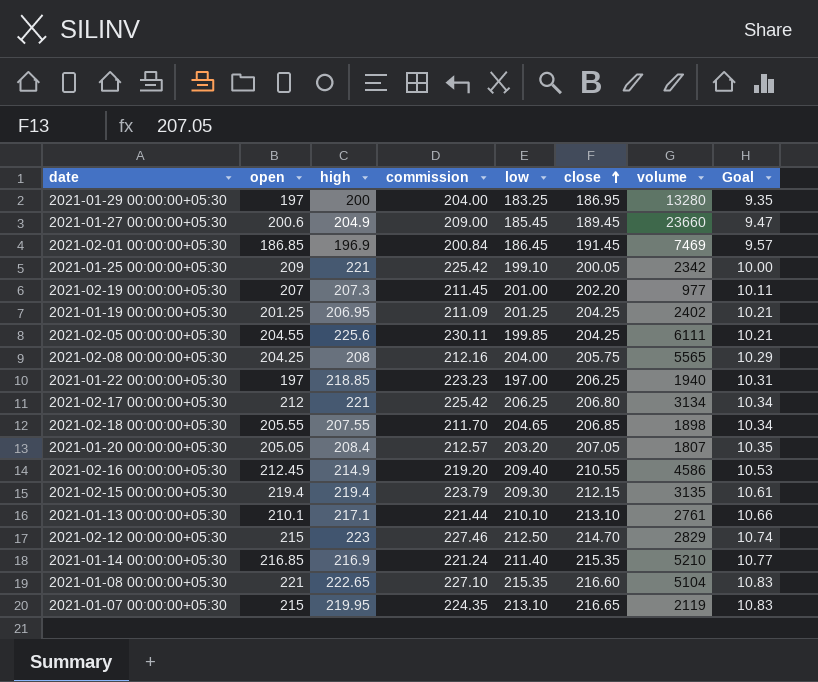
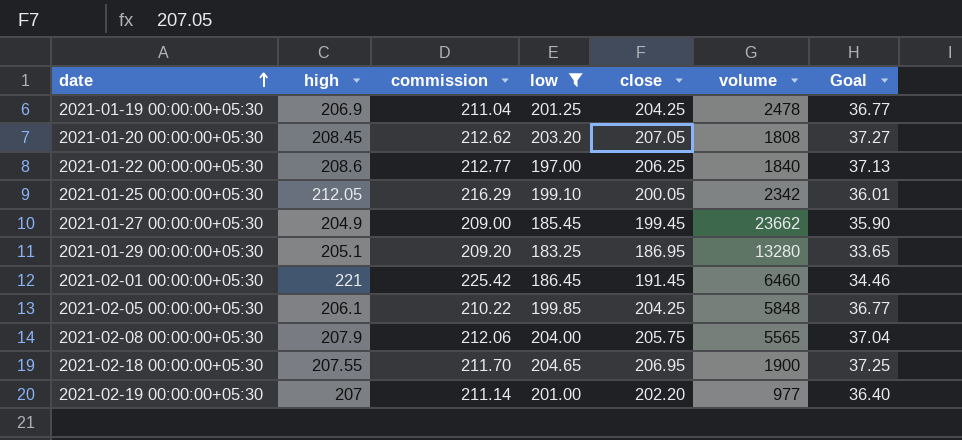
filter: none -> low <= 204.65
row order: close ascending -> date ascending
column open | position: 2 -> none
column Goal | formula: [close] * 0.05 -> [close] * 0.18
2021-01-19 00:00:00+05:30 | high: 206.95 -> 206.9
2021-01-19 00:00:00+05:30 | commission: 211.09 -> 211.04
2021-01-19 00:00:00+05:30 | volume: 2402 -> 2478
2021-01-20 00:00:00+05:30 | high: 208.4 -> 208.45
2021-01-20 00:00:00+05:30 | commission: 212.57 -> 212.62
2021-01-20 00:00:00+05:30 | volume: 1807 -> 1808
2021-01-22 00:00:00+05:30 | high: 218.85 -> 208.6
2021-01-22 00:00:00+05:30 | commission: 223.23 -> 212.77
2021-01-22 00:00:00+05:30 | volume: 1940 -> 1840
2021-01-25 00:00:00+05:30 | high: 221 -> 212.05
2021-01-25 00:00:00+05:30 | commission: 225.42 -> 216.29
2021-01-27 00:00:00+05:30 | close: 189.45 -> 199.45
2021-01-27 00:00:00+05:30 | volume: 23660 -> 23662
2021-01-29 00:00:00+05:30 | high: 200 -> 205.1
2021-01-29 00:00:00+05:30 | commission: 204.00 -> 209.20
2021-02-01 00:00:00+05:30 | high: 196.9 -> 221
2021-02-01 00:00:00+05:30 | commission: 200.84 -> 225.42
2021-02-01 00:00:00+05:30 | volume: 7469 -> 6460
2021-02-05 00:00:00+05:30 | high: 225.6 -> 206.1
2021-02-05 00:00:00+05:30 | commission: 230.11 -> 210.22
2021-02-05 00:00:00+05:30 | volume: 6111 -> 5848
2021-02-08 00:00:00+05:30 | high: 208 -> 207.9
2021-02-08 00:00:00+05:30 | commission: 212.16 -> 212.06
2021-02-18 00:00:00+05:30 | close: 206.85 -> 206.95
2021-02-18 00:00:00+05:30 | volume: 1898 -> 1900
2021-02-19 00:00:00+05:30 | high: 207.3 -> 207
2021-02-19 00:00:00+05:30 | commission: 211.45 -> 211.14

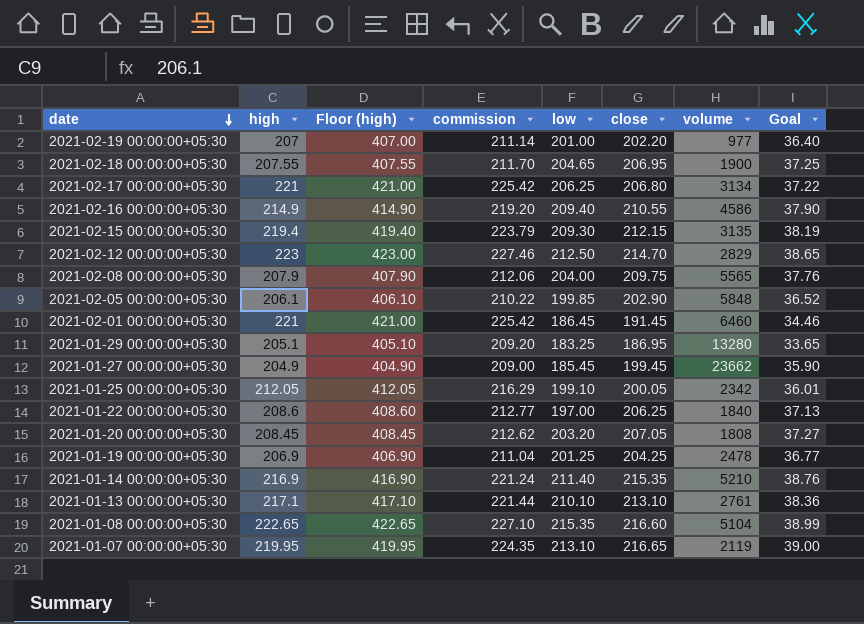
filter: low <= 204.65 -> none
row order: date ascending -> date descending
column Floor (high) | formula: none -> [high] + 200
2021-02-08 00:00:00+05:30 | close: 205.75 -> 209.75
2021-02-08 00:00:00+05:30 | Goal: 37.04 -> 37.76
2021-02-05 00:00:00+05:30 | close: 204.25 -> 202.90
2021-02-05 00:00:00+05:30 | Goal: 36.77 -> 36.52

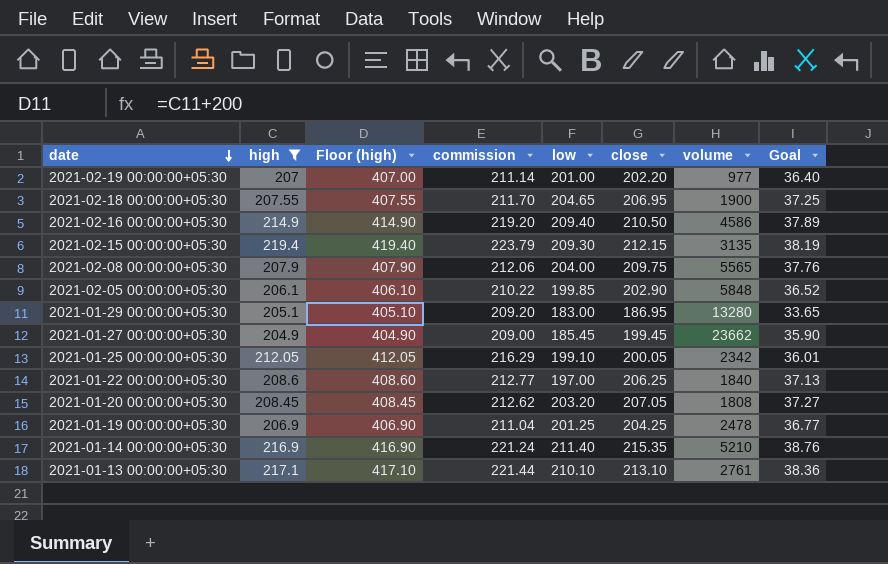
filter: none -> high <= 219.4
2021-02-16 00:00:00+05:30 | close: 210.55 -> 210.50
2021-02-16 00:00:00+05:30 | Goal: 37.90 -> 37.89
2021-01-29 00:00:00+05:30 | low: 183.25 -> 183.00

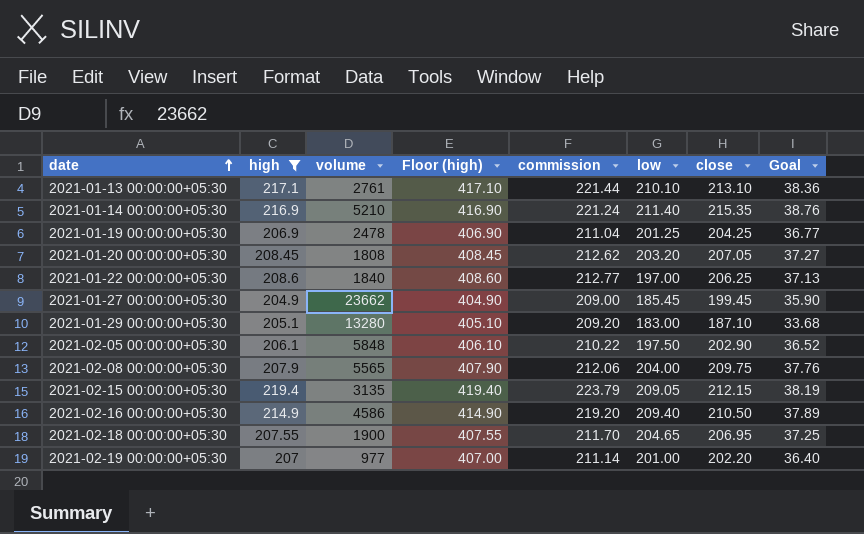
row order: date descending -> date ascending
column volume | position: 7 -> 3
row 2021-01-25 00:00:00+05:30: 212.05 | 412.05 | 216.29 | 199.10 | 200.05 | 2342 | 36.01 -> none
2021-01-29 00:00:00+05:30 | close: 186.95 -> 187.10
2021-01-29 00:00:00+05:30 | Goal: 33.65 -> 33.68
2021-02-05 00:00:00+05:30 | low: 199.85 -> 197.50
2021-02-15 00:00:00+05:30 | low: 209.30 -> 209.05

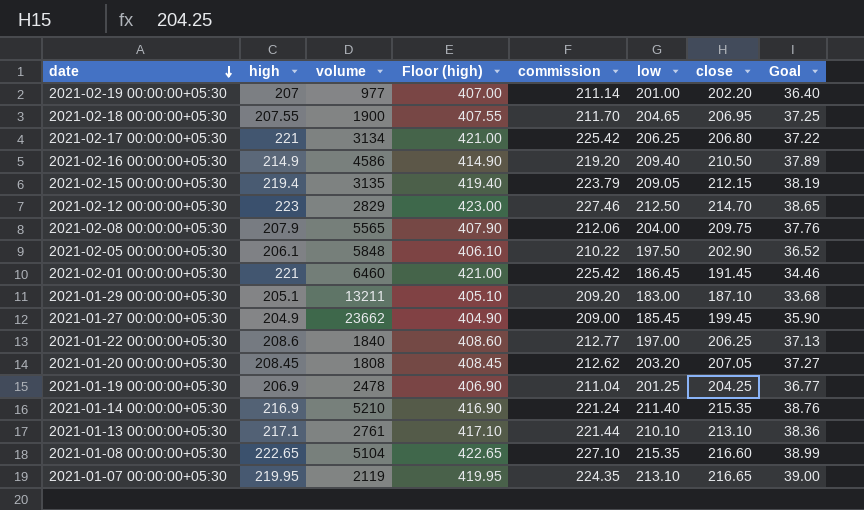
filter: high <= 219.4 -> none
row order: date ascending -> date descending
2021-01-29 00:00:00+05:30 | volume: 13280 -> 13211

